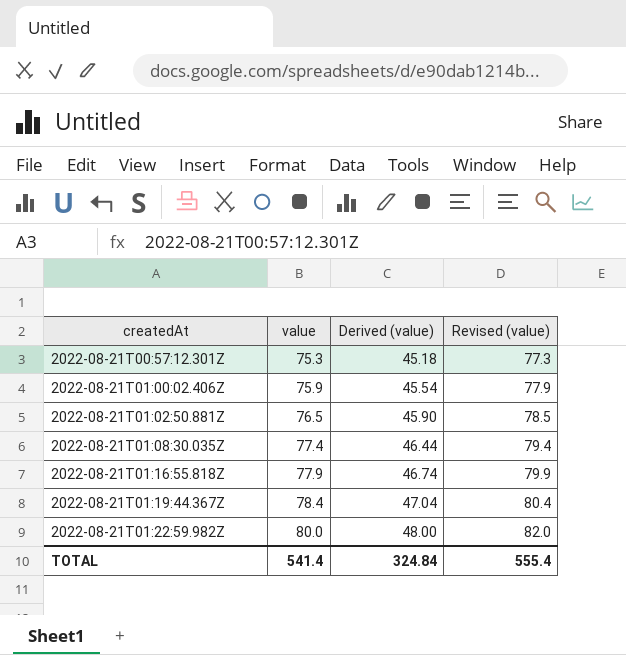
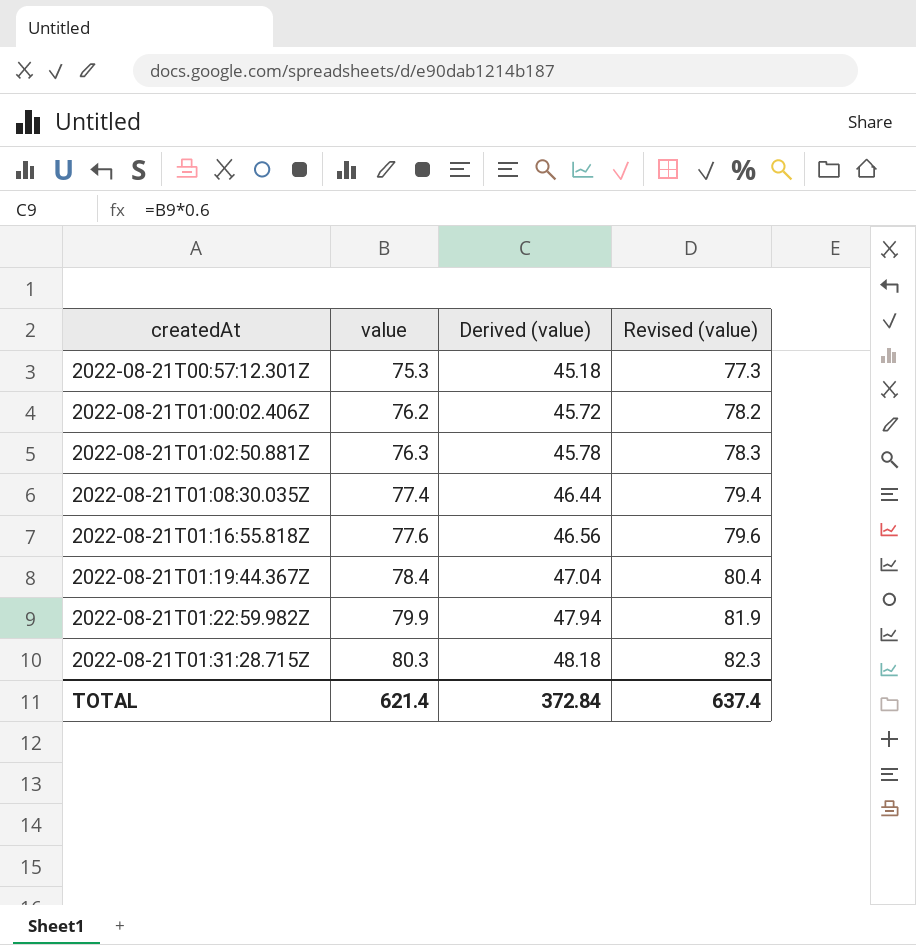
2022-08-21T01:00:02.406Z | value: 75.9 -> 76.2
2022-08-21T01:00:02.406Z | Derived (value): 45.54 -> 45.72
2022-08-21T01:00:02.406Z | Revised (value): 77.9 -> 78.2
2022-08-21T01:02:50.881Z | value: 76.5 -> 76.3
2022-08-21T01:02:50.881Z | Derived (value): 45.90 -> 45.78
2022-08-21T01:02:50.881Z | Revised (value): 78.5 -> 78.3
2022-08-21T01:16:55.818Z | value: 77.9 -> 77.6
2022-08-21T01:16:55.818Z | Derived (value): 46.74 -> 46.56
2022-08-21T01:16:55.818Z | Revised (value): 79.9 -> 79.6
2022-08-21T01:22:59.982Z | value: 80.0 -> 79.9
2022-08-21T01:22:59.982Z | Derived (value): 48.00 -> 47.94
2022-08-21T01:22:59.982Z | Revised (value): 82.0 -> 81.9
row 2022-08-21T01:31:28.715Z: none -> 80.3 | 48.18 | 82.3
TOTAL | value: 541.4 -> 621.4
TOTAL | Derived (value): 324.84 -> 372.84
TOTAL | Revised (value): 555.4 -> 637.4

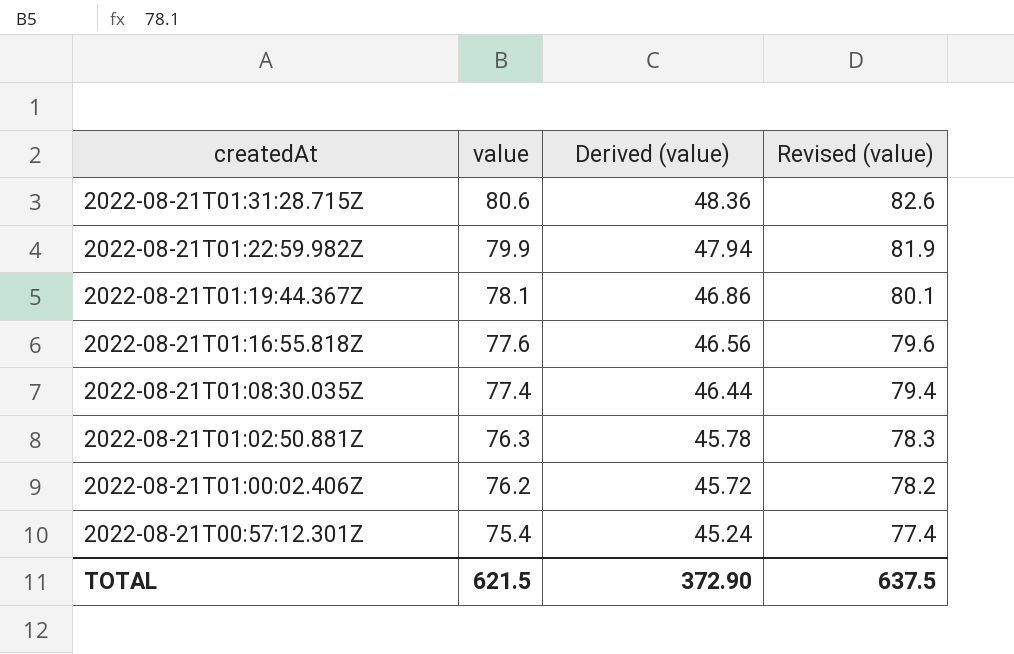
row order: createdAt ascending -> createdAt descending
2022-08-21T01:31:28.715Z | value: 80.3 -> 80.6
2022-08-21T01:31:28.715Z | Derived (value): 48.18 -> 48.36
2022-08-21T01:31:28.715Z | Revised (value): 82.3 -> 82.6
2022-08-21T01:19:44.367Z | value: 78.4 -> 78.1
2022-08-21T01:19:44.367Z | Derived (value): 47.04 -> 46.86
2022-08-21T01:19:44.367Z | Revised (value): 80.4 -> 80.1
2022-08-21T00:57:12.301Z | value: 75.3 -> 75.4
2022-08-21T00:57:12.301Z | Derived (value): 45.18 -> 45.24
2022-08-21T00:57:12.301Z | Revised (value): 77.3 -> 77.4
TOTAL | value: 621.4 -> 621.5
TOTAL | Derived (value): 372.84 -> 372.90
TOTAL | Revised (value): 637.4 -> 637.5

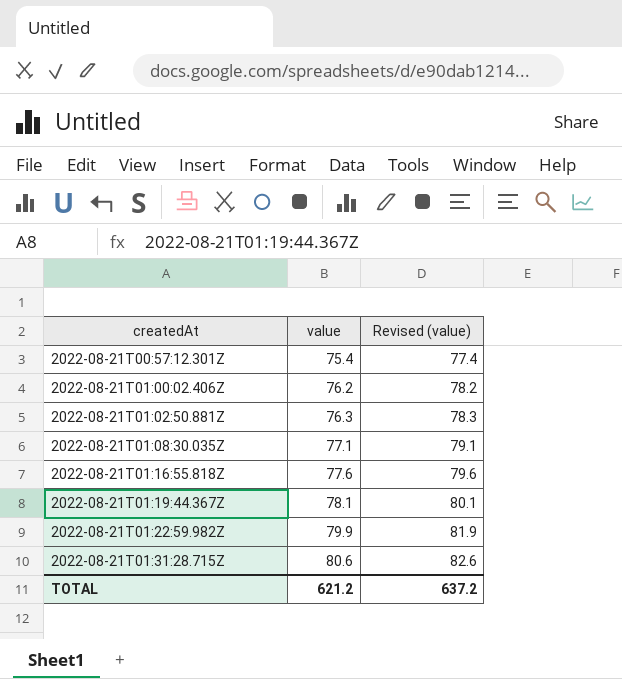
row order: createdAt descending -> createdAt ascending
column Derived (value) | formula: [value] * 0.6 -> none
2022-08-21T01:08:30.035Z | value: 77.4 -> 77.1
2022-08-21T01:08:30.035Z | Revised (value): 79.4 -> 79.1
TOTAL | value: 621.5 -> 621.2
TOTAL | Revised (value): 637.5 -> 637.2

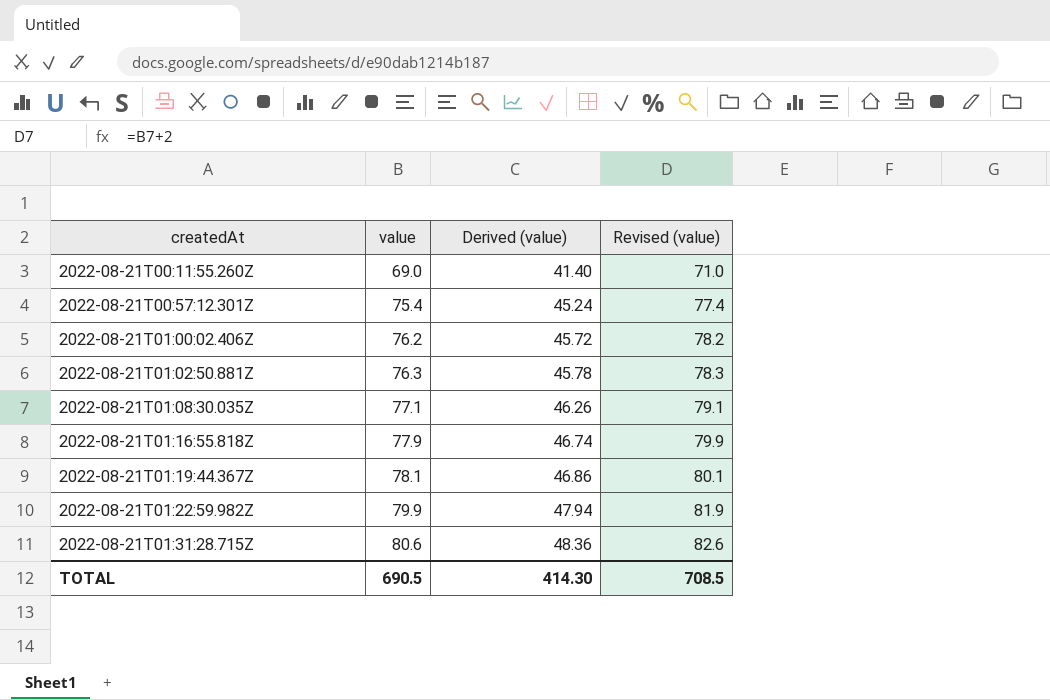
column Derived (value) | formula: none -> [value] * 0.6
row 2022-08-21T00:11:55.260Z: none -> 69.0 | 41.40 | 71.0
2022-08-21T01:16:55.818Z | value: 77.6 -> 77.9
2022-08-21T01:16:55.818Z | Revised (value): 79.6 -> 79.9
TOTAL | value: 621.2 -> 690.5
TOTAL | Revised (value): 637.2 -> 708.5

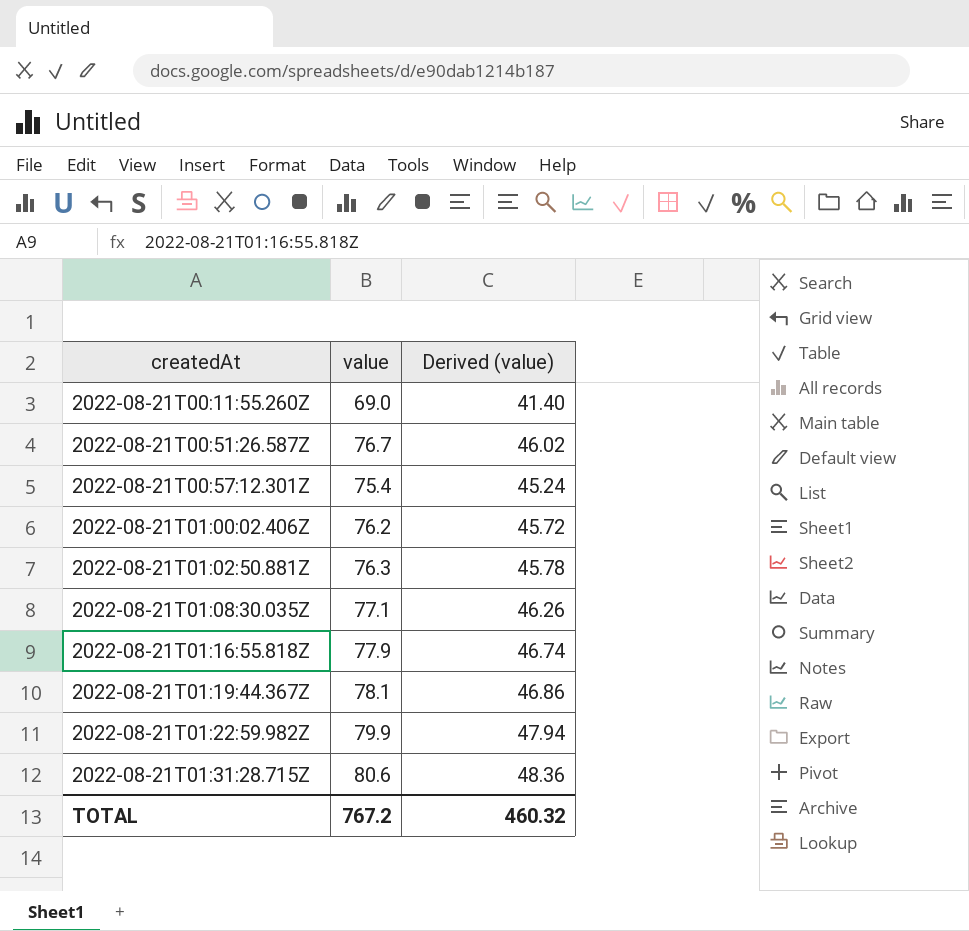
column Revised (value) | formula: [value] + 2 -> none
row 2022-08-21T00:51:26.587Z: none -> 76.7 | 46.02
TOTAL | value: 690.5 -> 767.2
TOTAL | Derived (value): 414.30 -> 460.32

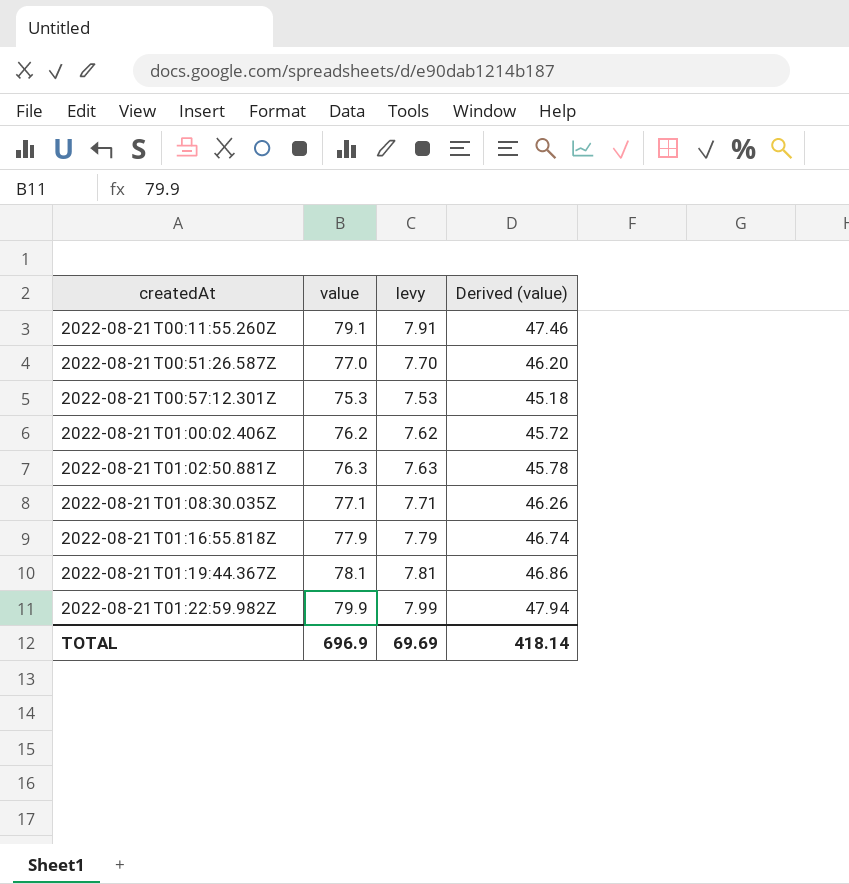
column levy | formula: none -> [value] * 0.1
row 2022-08-21T01:31:28.715Z: 80.6 | 48.36 -> none
2022-08-21T00:11:55.260Z | value: 69.0 -> 79.1
2022-08-21T00:11:55.260Z | Derived (value): 41.40 -> 47.46
2022-08-21T00:51:26.587Z | value: 76.7 -> 77.0
2022-08-21T00:51:26.587Z | Derived (value): 46.02 -> 46.20
2022-08-21T00:57:12.301Z | value: 75.4 -> 75.3
2022-08-21T00:57:12.301Z | Derived (value): 45.24 -> 45.18
TOTAL | value: 767.2 -> 696.9
TOTAL | Derived (value): 460.32 -> 418.14

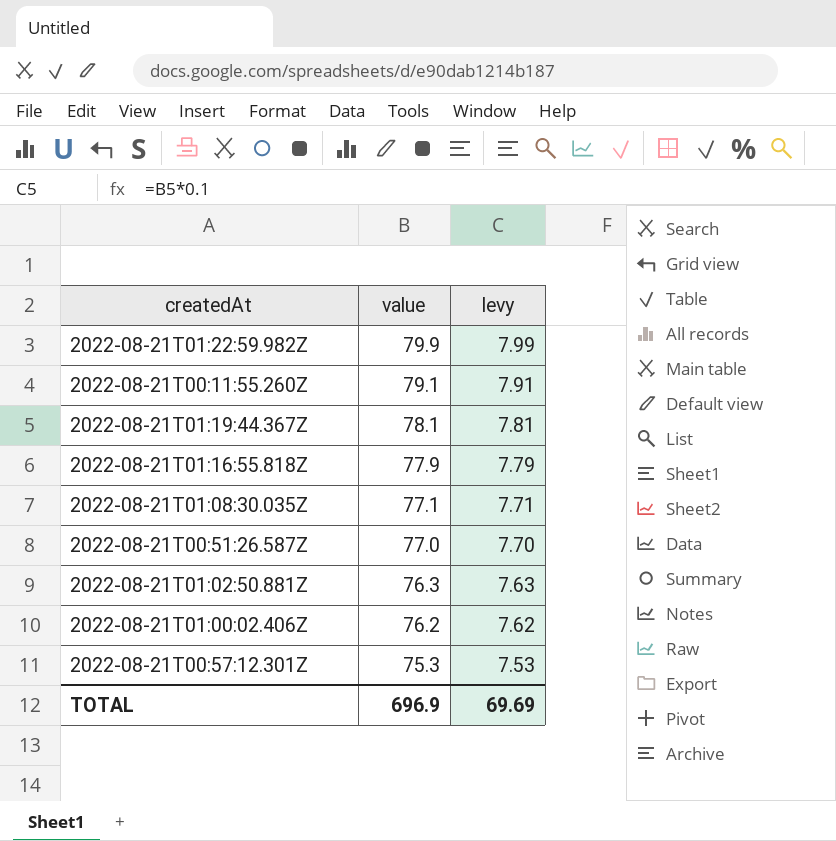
row order: createdAt ascending -> value descending
column Derived (value) | formula: [value] * 0.6 -> none

